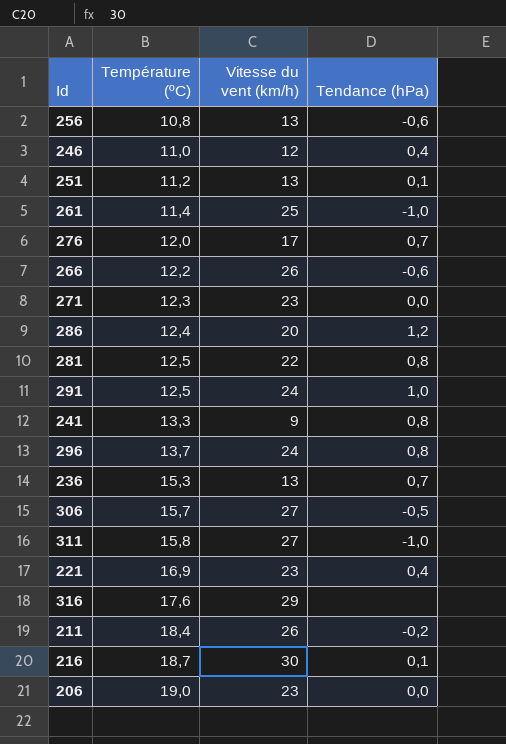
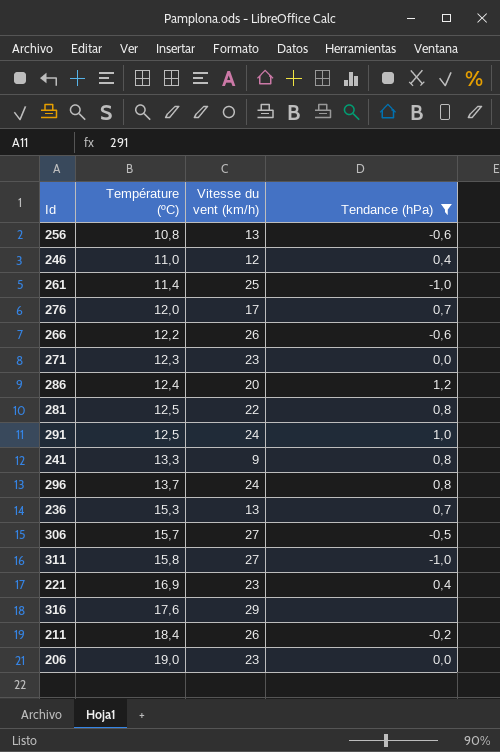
filter: none -> Tendance (hPa) != 0,1

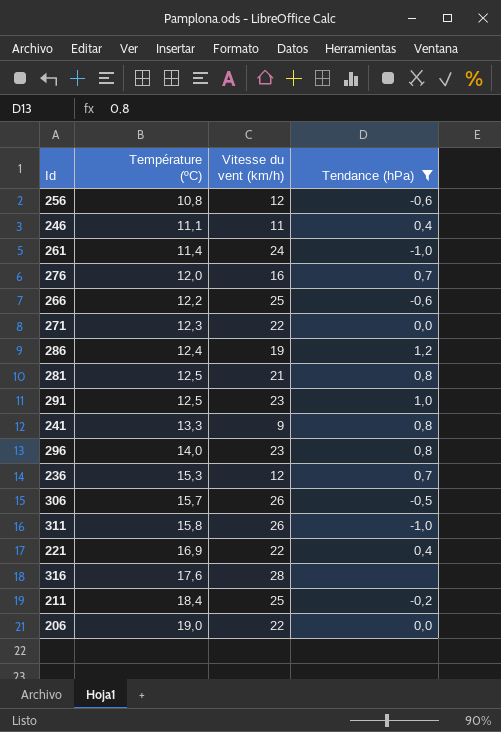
256 | Vitesse du vent (km/h): 13 -> 12
246 | Température (ºC): 11,0 -> 11,1
246 | Vitesse du vent (km/h): 12 -> 11
261 | Vitesse du vent (km/h): 25 -> 24
276 | Vitesse du vent (km/h): 17 -> 16
266 | Vitesse du vent (km/h): 26 -> 25
271 | Vitesse du vent (km/h): 23 -> 22
286 | Vitesse du vent (km/h): 20 -> 19
281 | Vitesse du vent (km/h): 22 -> 21
291 | Vitesse du vent (km/h): 24 -> 23
296 | Température (ºC): 13,7 -> 14,0
296 | Vitesse du vent (km/h): 24 -> 23
236 | Vitesse du vent (km/h): 13 -> 12
306 | Vitesse du vent (km/h): 27 -> 26
311 | Vitesse du vent (km/h): 27 -> 26
221 | Vitesse du vent (km/h): 23 -> 22
316 | Vitesse du vent (km/h): 29 -> 28
211 | Vitesse du vent (km/h): 26 -> 25
206 | Vitesse du vent (km/h): 23 -> 22

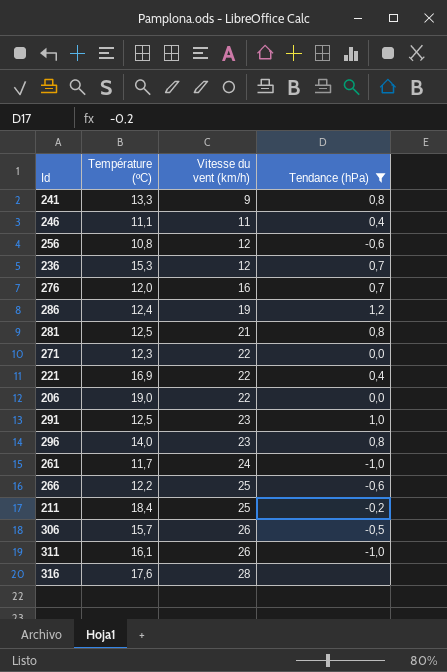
row order: Température (ºC) ascending -> Vitesse du vent (km/h) ascending
261 | Température (ºC): 11,4 -> 11,7
311 | Température (ºC): 15,8 -> 16,1

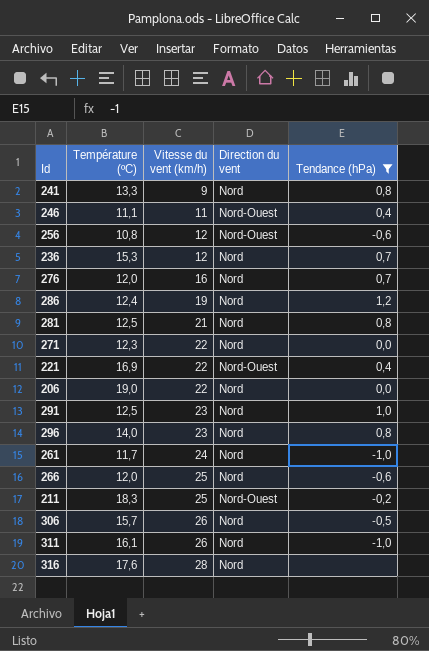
column Direction du vent | position: none -> 4
266 | Température (ºC): 12,2 -> 12,0
211 | Température (ºC): 18,4 -> 18,3

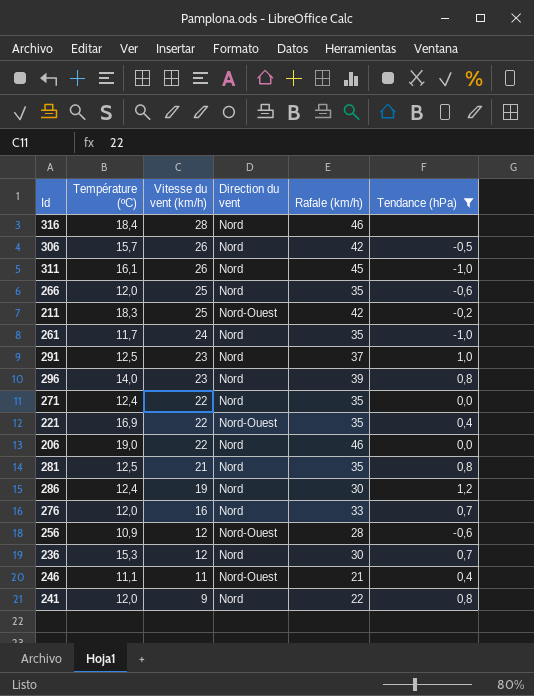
row order: Vitesse du vent (km/h) ascending -> Vitesse du vent (km/h) descending
column Rafale (km/h) | position: none -> 5
316 | Température (ºC): 17,6 -> 18,4
271 | Température (ºC): 12,3 -> 12,4
256 | Température (ºC): 10,8 -> 10,9
241 | Température (ºC): 13,3 -> 12,0

